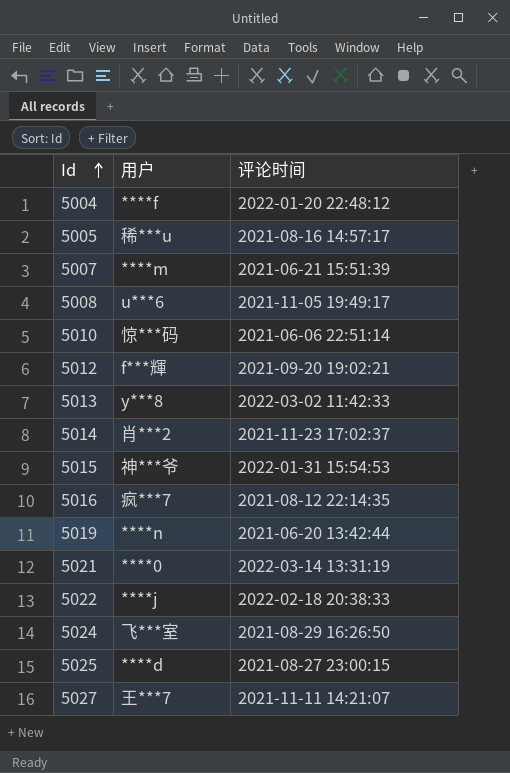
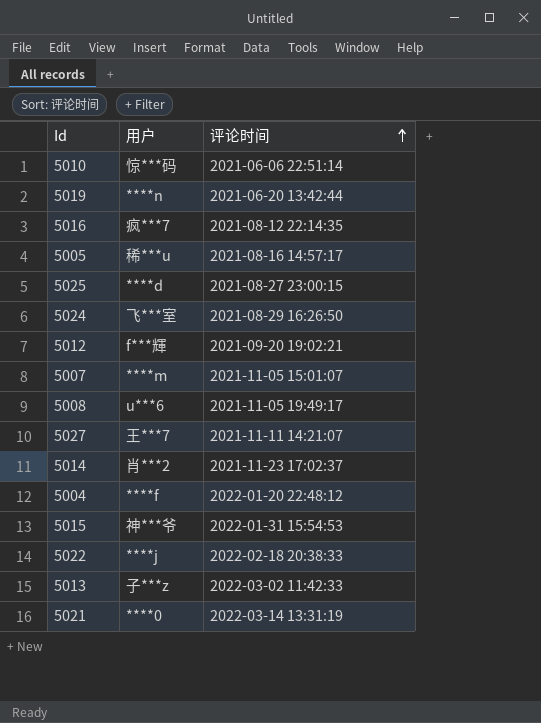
row order: Id ascending -> 评论时间 ascending
5007 | 评论时间: 2021-06-21 15:51:39 -> 2021-11-05 15:01:07
5013 | 用户: y***8 -> 子***z

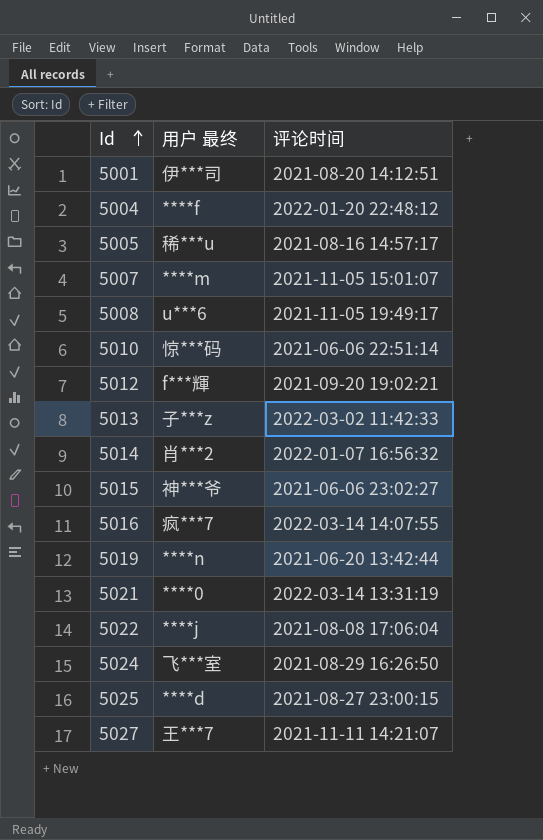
row order: 评论时间 ascending -> Id ascending
column name: 用户 -> 用户 最终
row 5001: none -> 伊***司 | 2021-08-20 14:12:51
5014 | 评论时间: 2021-11-23 17:02:37 -> 2022-01-07 16:56:32
5015 | 评论时间: 2022-01-31 15:54:53 -> 2021-06-06 23:02:27
5016 | 评论时间: 2021-08-12 22:14:35 -> 2022-03-14 14:07:55
5022 | 评论时间: 2022-02-18 20:38:33 -> 2021-08-08 17:06:04

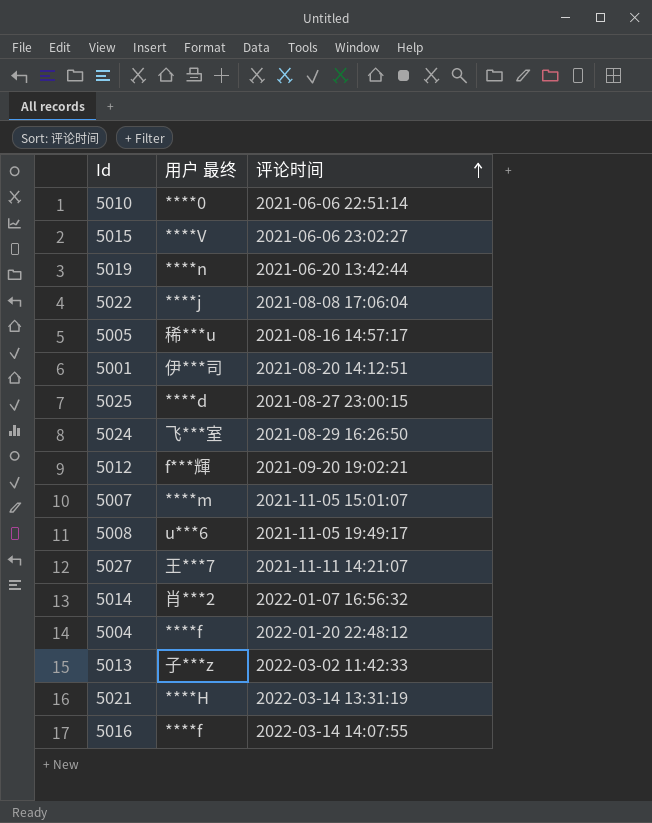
row order: Id ascending -> 评论时间 ascending
5010 | 用户 最终: 惊***码 -> ****0
5015 | 用户 最终: 神***爷 -> ****V
5021 | 用户 最终: ****0 -> ****H
5016 | 用户 最终: 疯***7 -> ****f

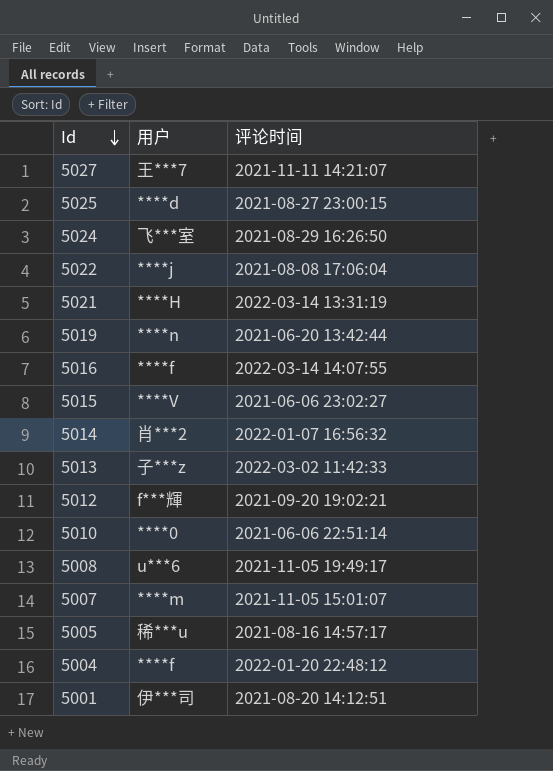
row order: 评论时间 ascending -> Id descending
column name: 用户 最终 -> 用户

